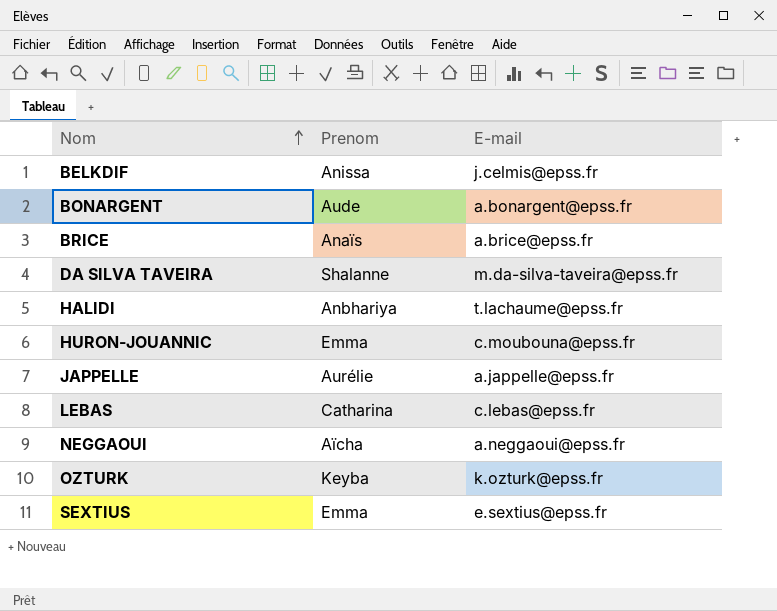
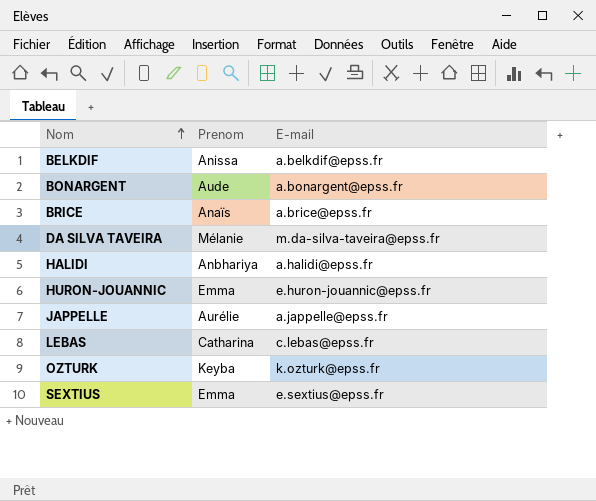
row NEGGAOUI: Aïcha | a.neggaoui@epss.fr -> none
BELKDIF | E-mail: j.celmis@epss.fr -> a.belkdif@epss.fr
DA SILVA TAVEIRA | Prenom: Shalanne -> Mélanie
HALIDI | E-mail: t.lachaume@epss.fr -> a.halidi@epss.fr
HURON-JOUANNIC | E-mail: c.moubouna@epss.fr -> e.huron-jouannic@epss.fr

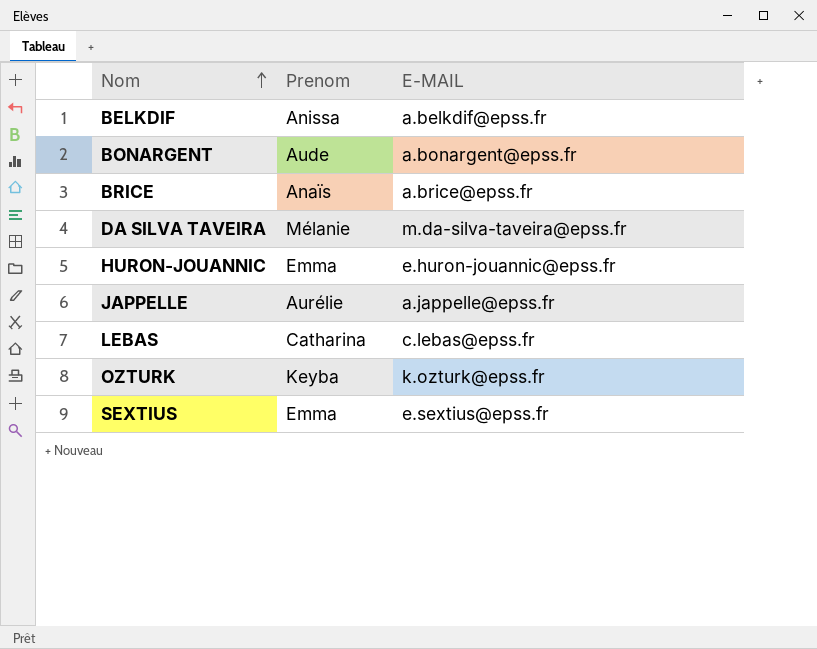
column name: E-mail -> E-MAIL
row HALIDI: Anbhariya | a.halidi@epss.fr -> none

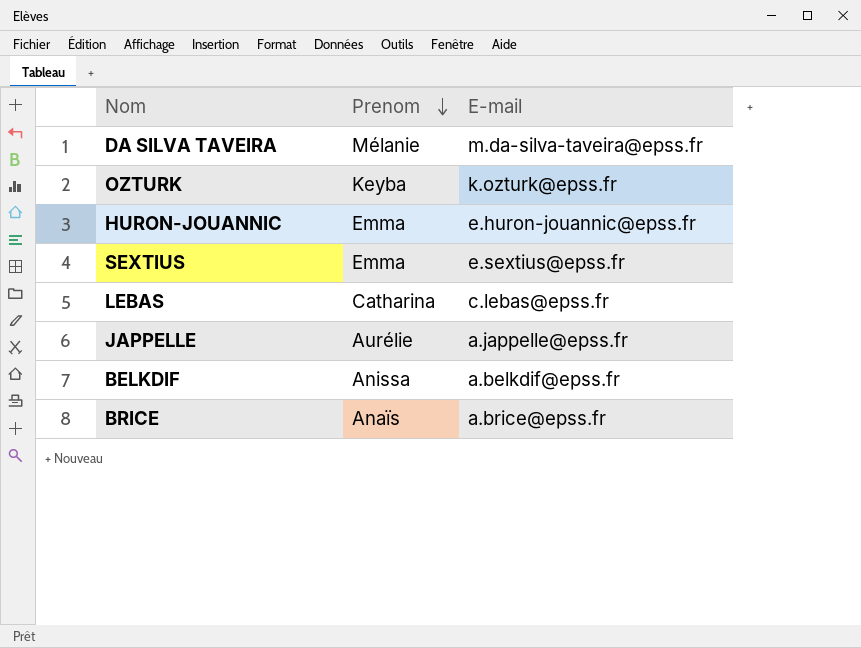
row order: Nom ascending -> Prenom descending
column name: E-MAIL -> E-mail
row BONARGENT: Aude | a.bonargent@epss.fr -> none

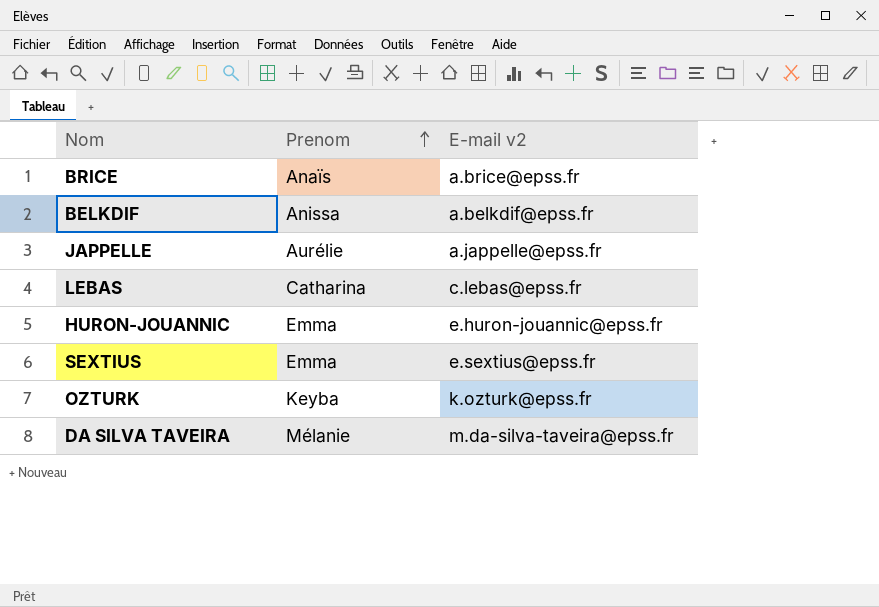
row order: Prenom descending -> Prenom ascending
column name: E-mail -> E-mail v2

